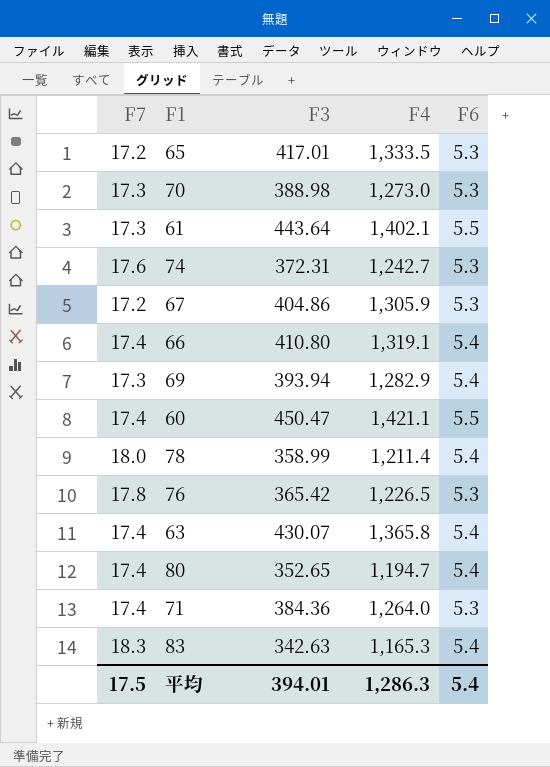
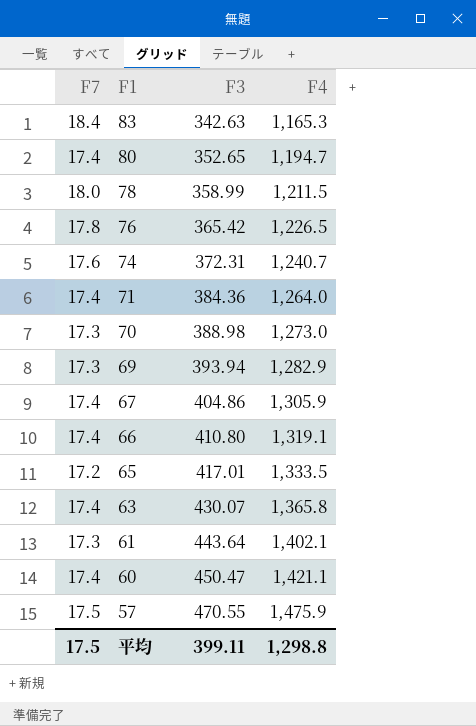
row order: none -> F1 descending
column F6 | position: 5 -> none
83 | F7: 18.3 -> 18.4
78 | F4: 1,211.4 -> 1,211.5
74 | F4: 1,242.7 -> 1,240.7
67 | F7: 17.2 -> 17.4
row 57: none -> 17.5 | 470.55 | 1,475.9
平均 | F3: 394.01 -> 399.11
平均 | F4: 1,286.3 -> 1,298.8

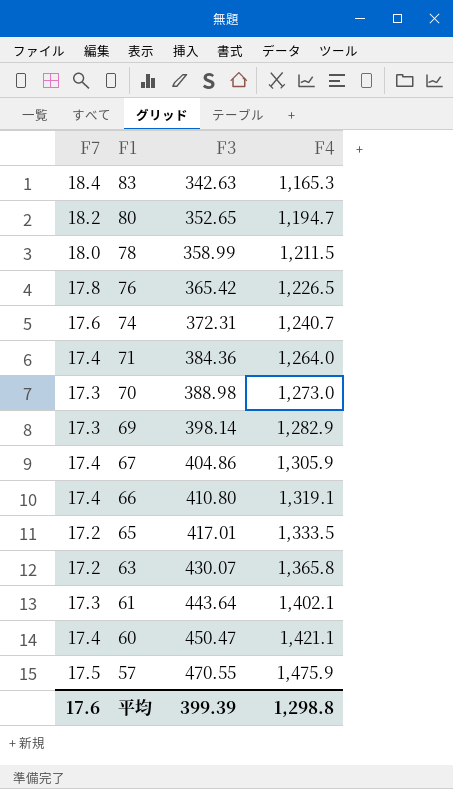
80 | F7: 17.4 -> 18.2
69 | F3: 393.94 -> 398.14
63 | F7: 17.4 -> 17.2
平均 | F7: 17.5 -> 17.6
平均 | F3: 399.11 -> 399.39

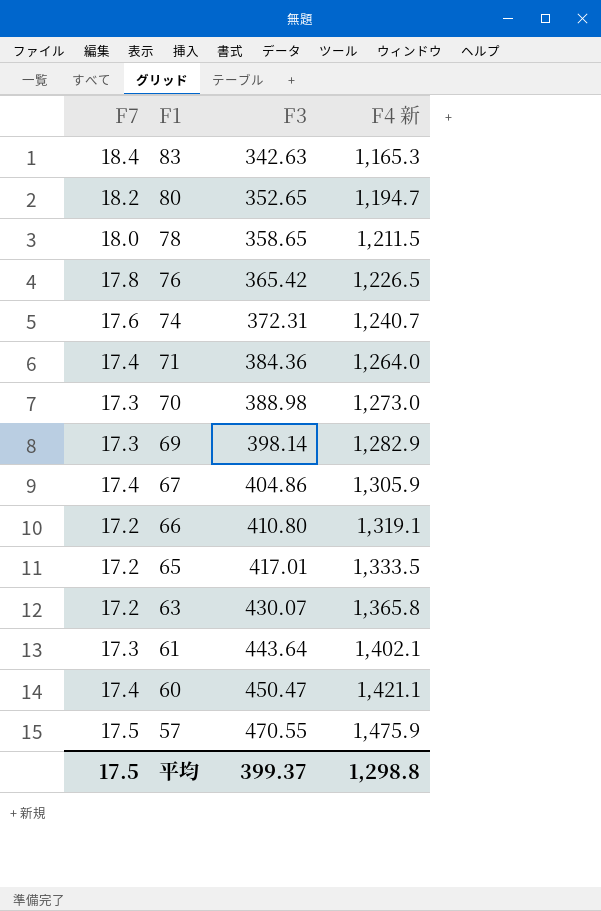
column name: F4 -> F4 新
78 | F3: 358.99 -> 358.65
66 | F7: 17.4 -> 17.2
平均 | F7: 17.6 -> 17.5
平均 | F3: 399.39 -> 399.37

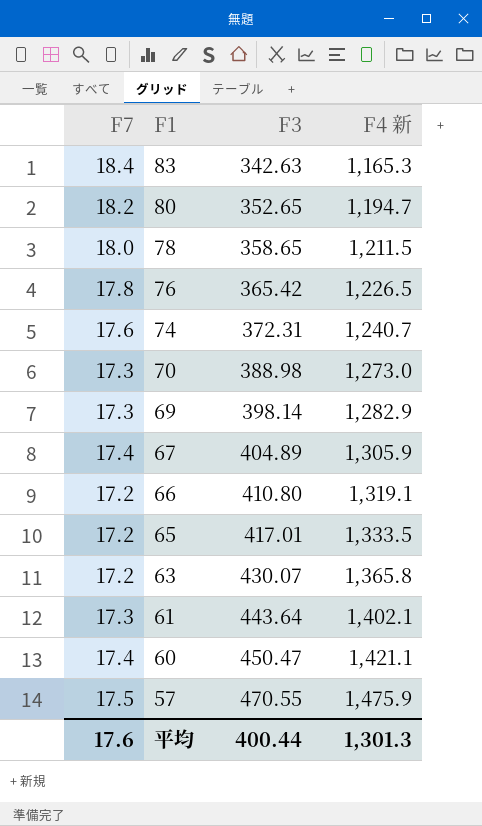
row 71: 17.4 | 384.36 | 1,264.0 -> none
67 | F3: 404.86 -> 404.89
平均 | F7: 17.5 -> 17.6
平均 | F3: 399.37 -> 400.44
平均 | F4 新: 1,298.8 -> 1,301.3

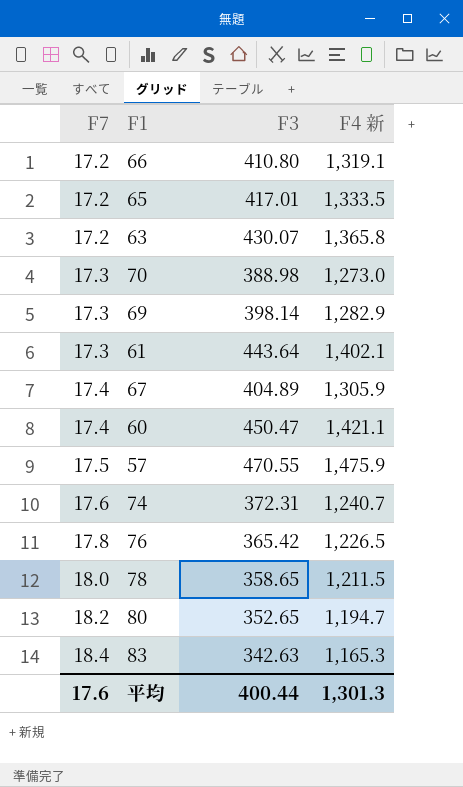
row order: F1 descending -> F7 ascending

